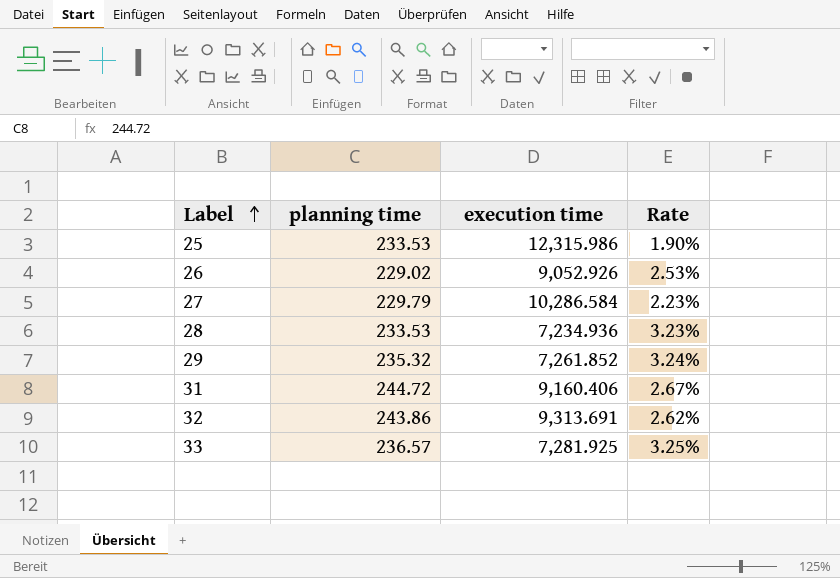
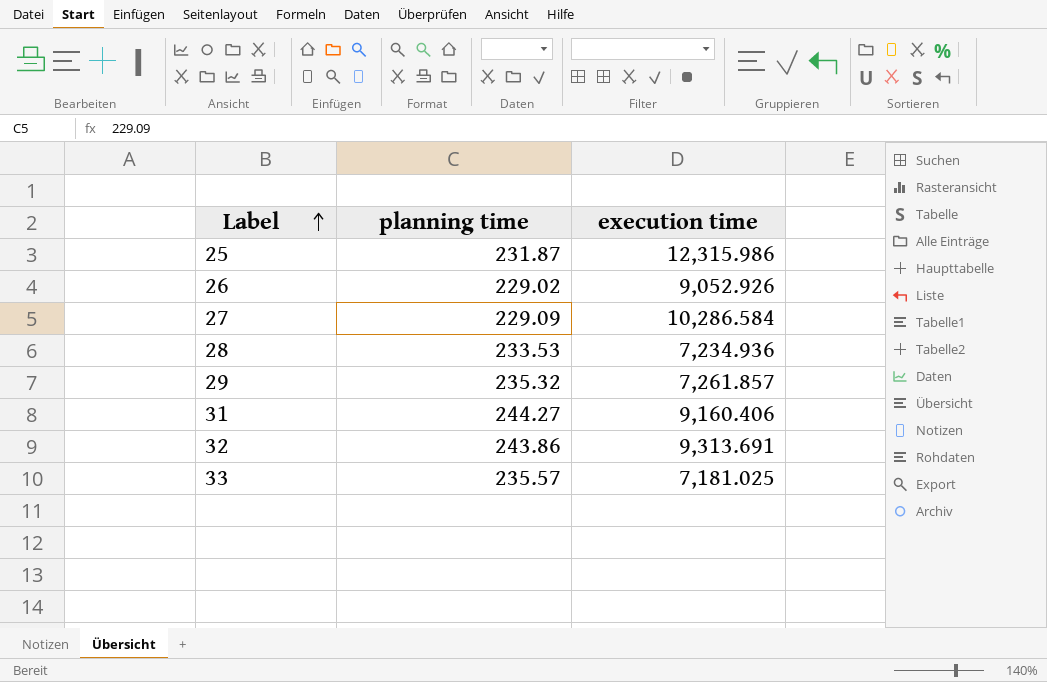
column Rate | formula: [planning time] / [execution time] -> none
25 | planning time: 233.53 -> 231.87
27 | planning time: 229.79 -> 229.09
29 | execution time: 7,261.852 -> 7,261.857
31 | planning time: 244.72 -> 244.27
33 | planning time: 236.57 -> 235.57
33 | execution time: 7,281.925 -> 7,181.025

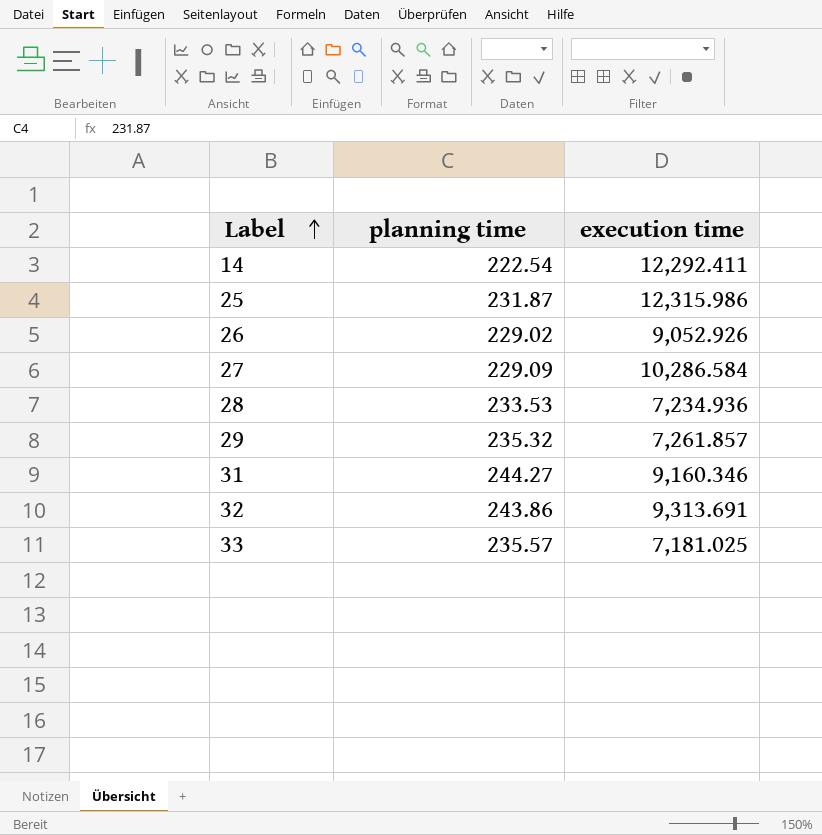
row 14: none -> 222.54 | 12,292.411
31 | execution time: 9,160.406 -> 9,160.346

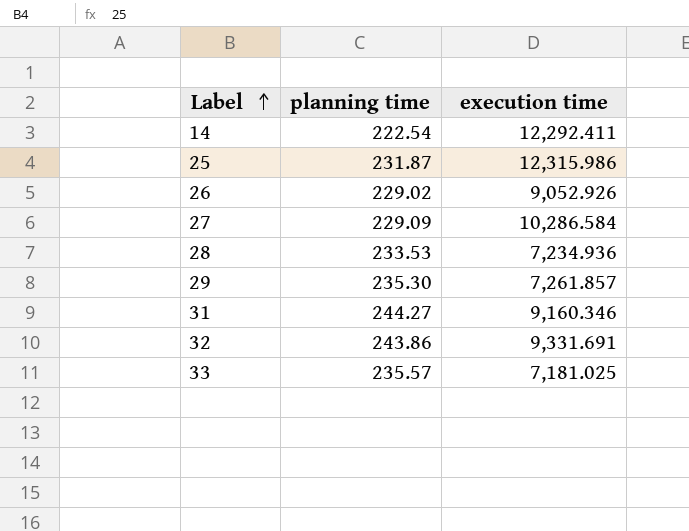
29 | planning time: 235.32 -> 235.30
32 | execution time: 9,313.691 -> 9,331.691

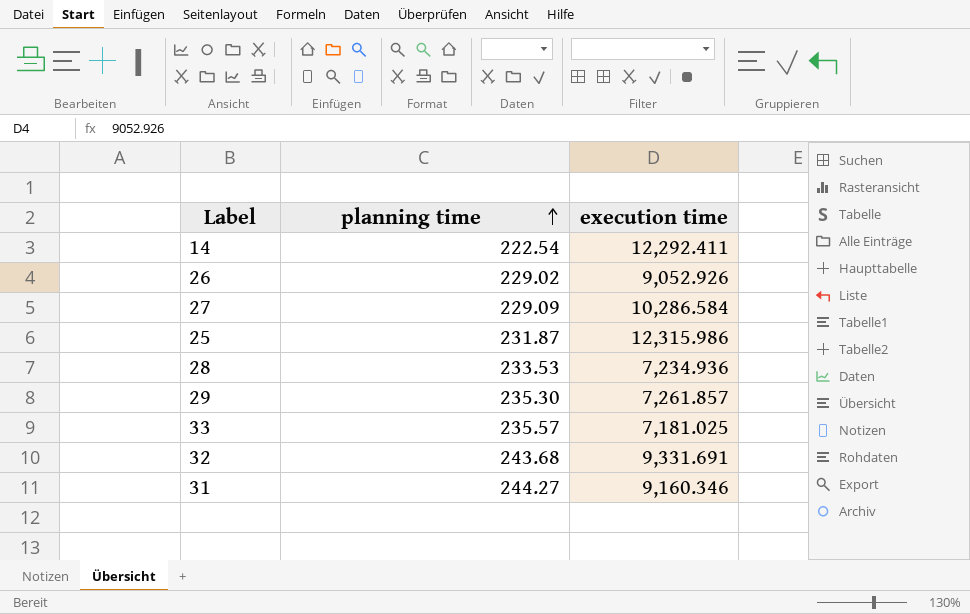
row order: Label ascending -> planning time ascending
32 | planning time: 243.86 -> 243.68

